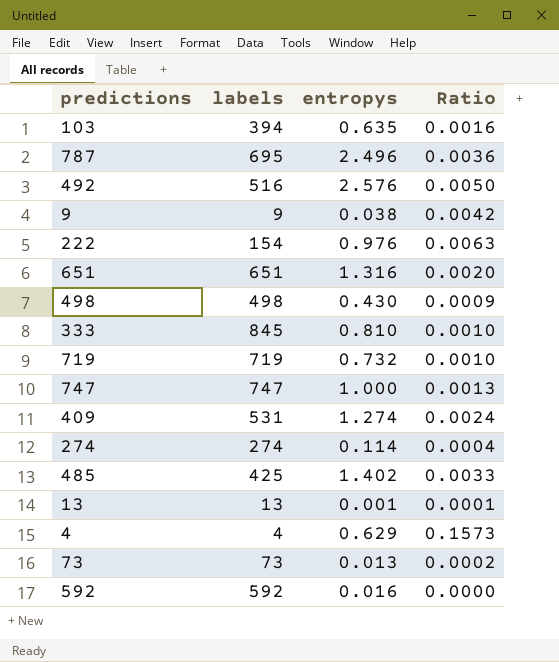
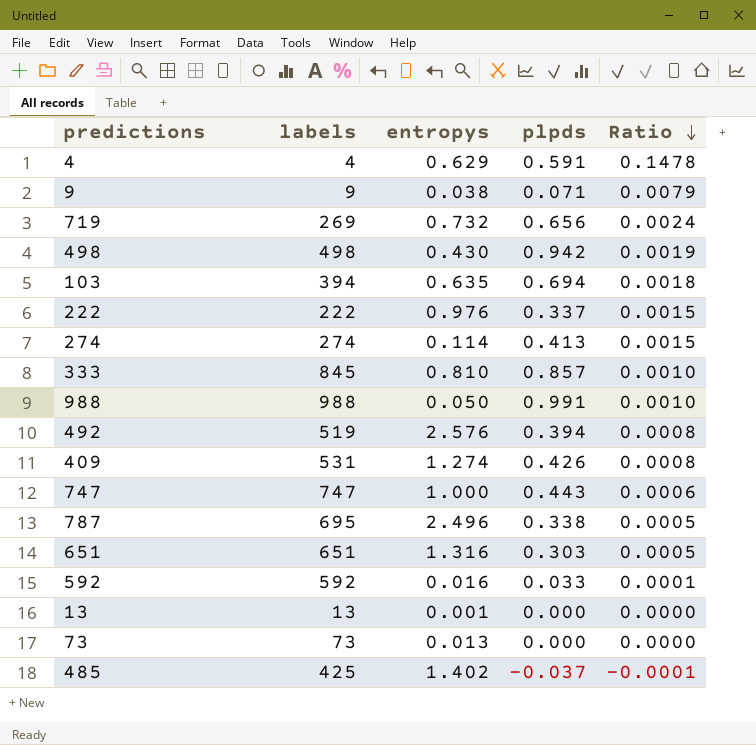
row order: none -> Ratio descending
column plpds | position: none -> 4
column Ratio | formula: [entropys] / [labels] -> [plpds] / [labels]
719 | labels: 719 -> 269
222 | labels: 154 -> 222
row 988: none -> 988 | 0.050 | 0.991 | 0.0010
492 | labels: 516 -> 519

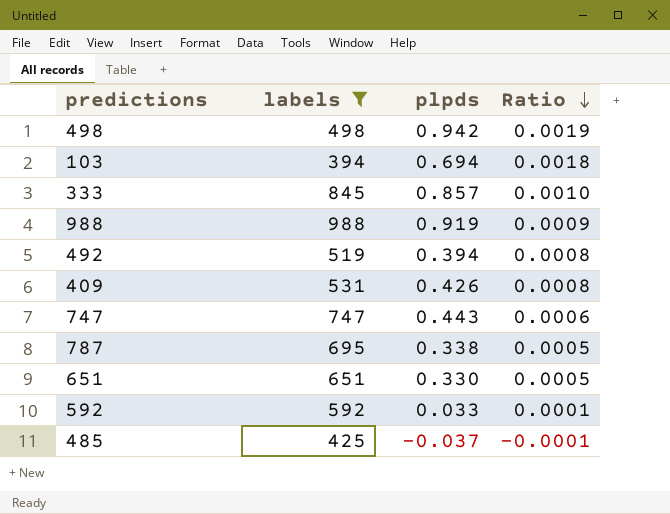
filter: none -> labels >= 394
column entropys | position: 3 -> none
988 | plpds: 0.991 -> 0.919
988 | Ratio: 0.0010 -> 0.0009
651 | plpds: 0.303 -> 0.330

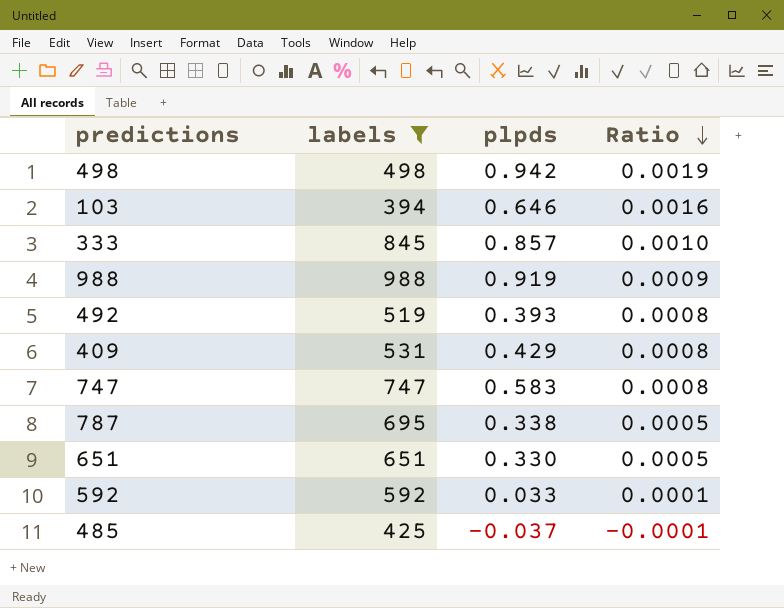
103 | plpds: 0.694 -> 0.646
103 | Ratio: 0.0018 -> 0.0016
492 | plpds: 0.394 -> 0.393
409 | plpds: 0.426 -> 0.429
747 | plpds: 0.443 -> 0.583
747 | Ratio: 0.0006 -> 0.0008

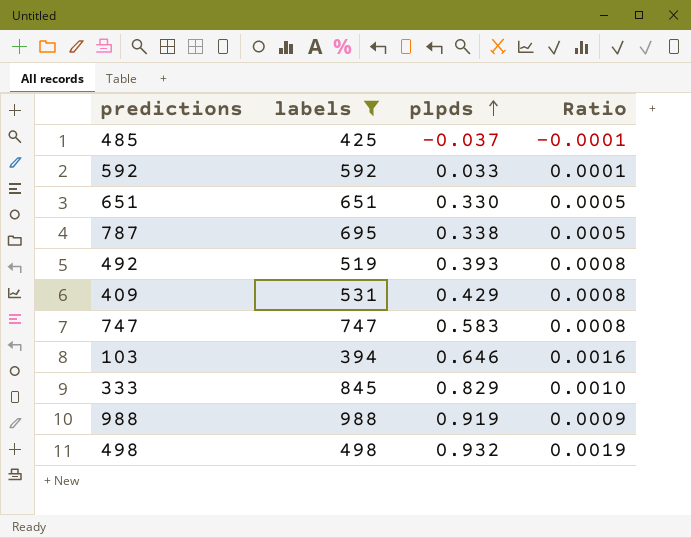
row order: Ratio descending -> plpds ascending
333 | plpds: 0.857 -> 0.829
498 | plpds: 0.942 -> 0.932

